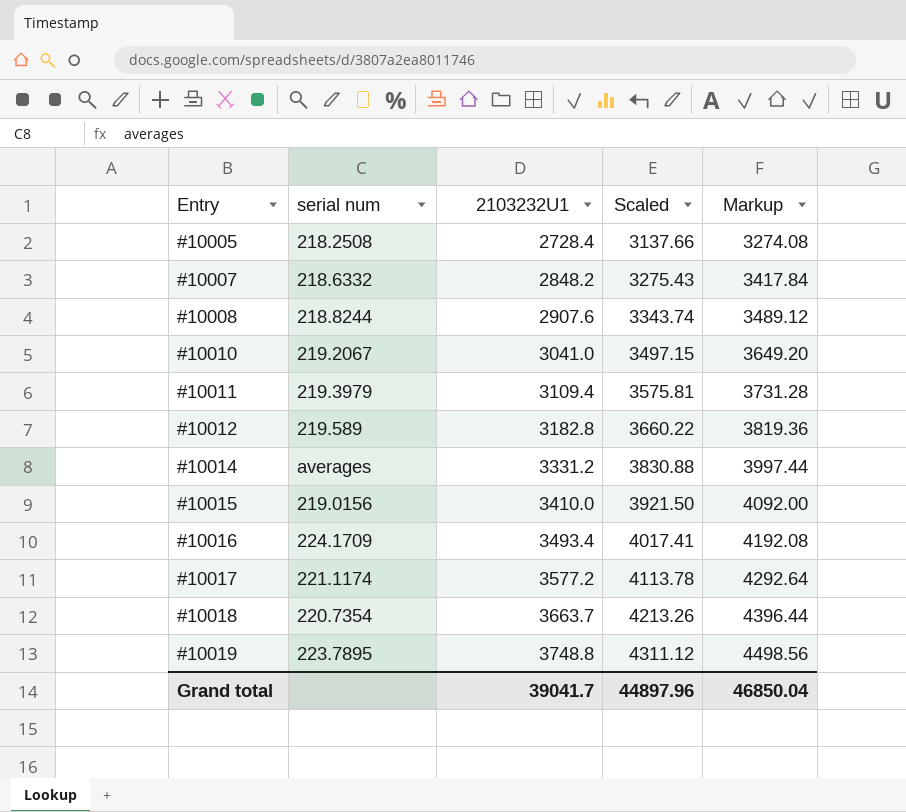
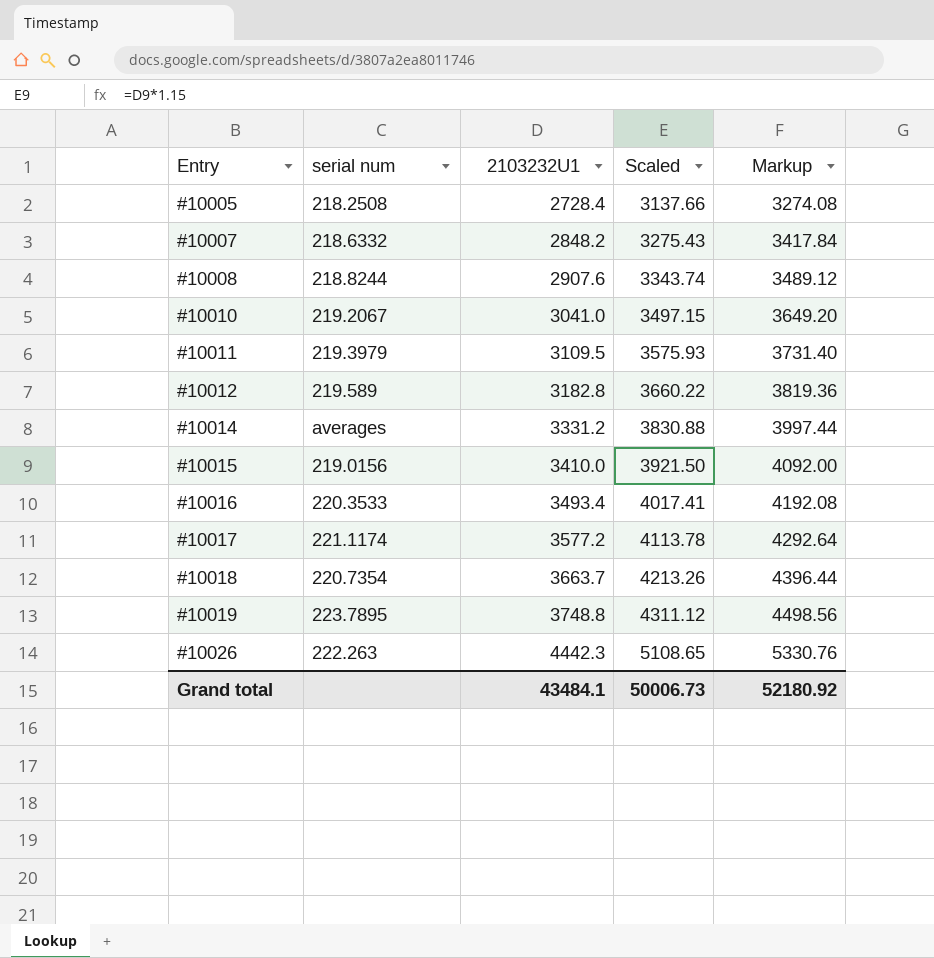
#10011 | 2103232U1: 3109.4 -> 3109.5
#10011 | Scaled: 3575.81 -> 3575.93
#10011 | Markup: 3731.28 -> 3731.40
#10016 | serial num: 224.1709 -> 220.3533
row #10026: none -> 222.263 | 4442.3 | 5108.65 | 5330.76
Grand total | 2103232U1: 39041.7 -> 43484.1
Grand total | Scaled: 44897.96 -> 50006.73
Grand total | Markup: 46850.04 -> 52180.92

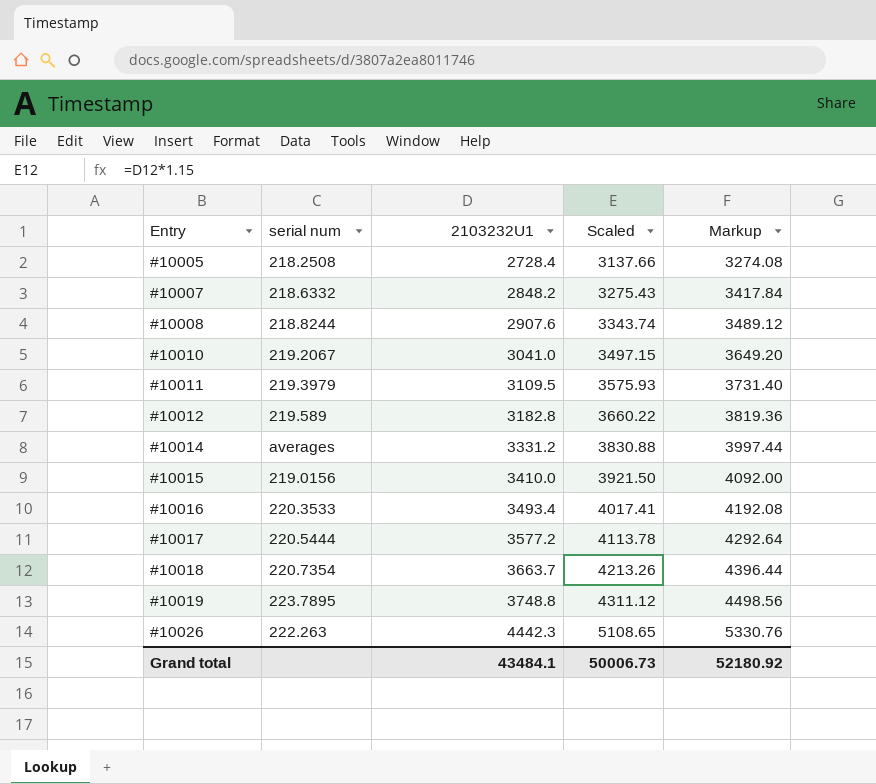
#10017 | serial num: 221.1174 -> 220.5444

